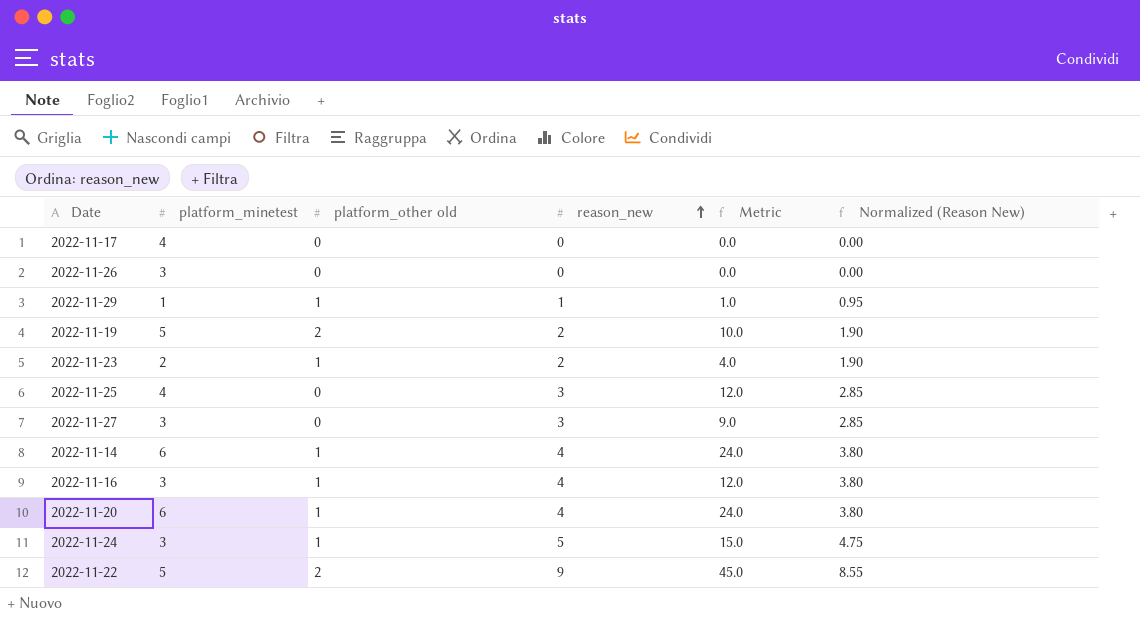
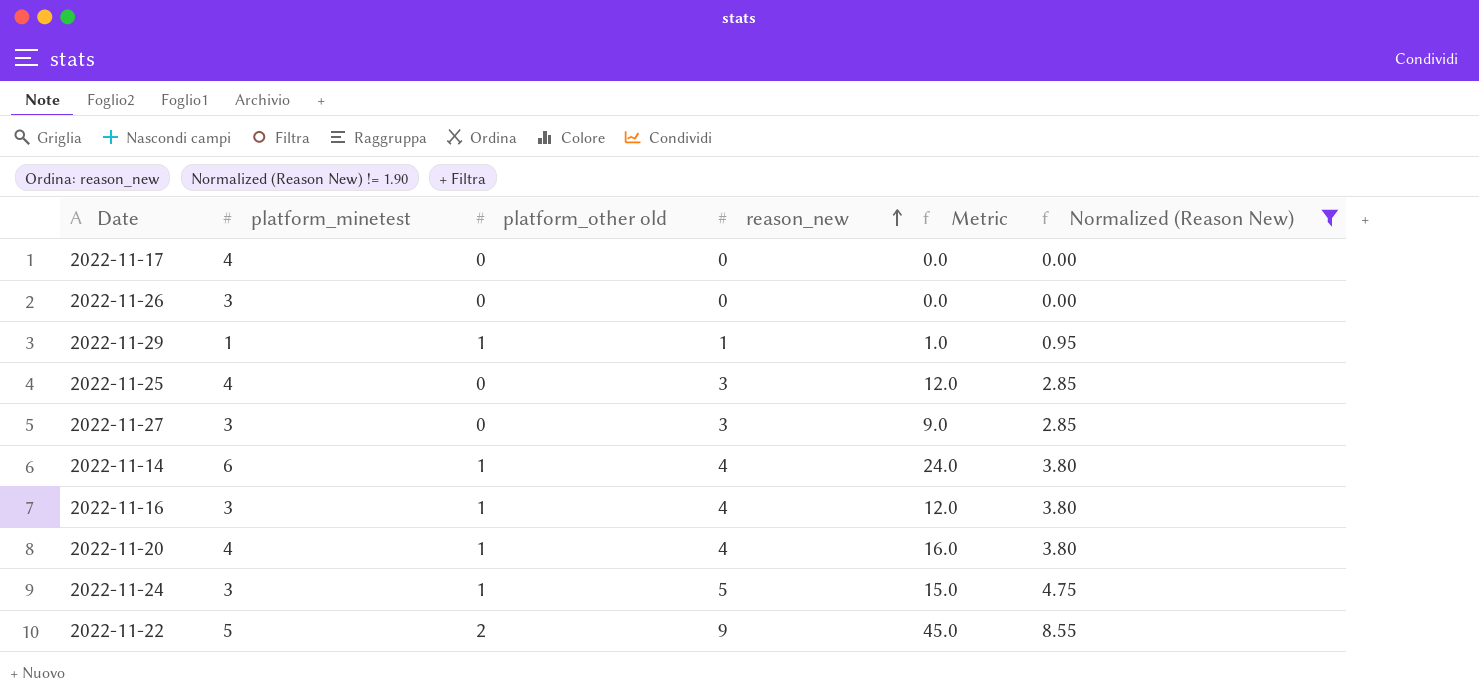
filter: none -> Normalized (Reason New) != 1.90
2022-11-20 | platform_minetest: 6 -> 4
2022-11-20 | Metric: 24.0 -> 16.0

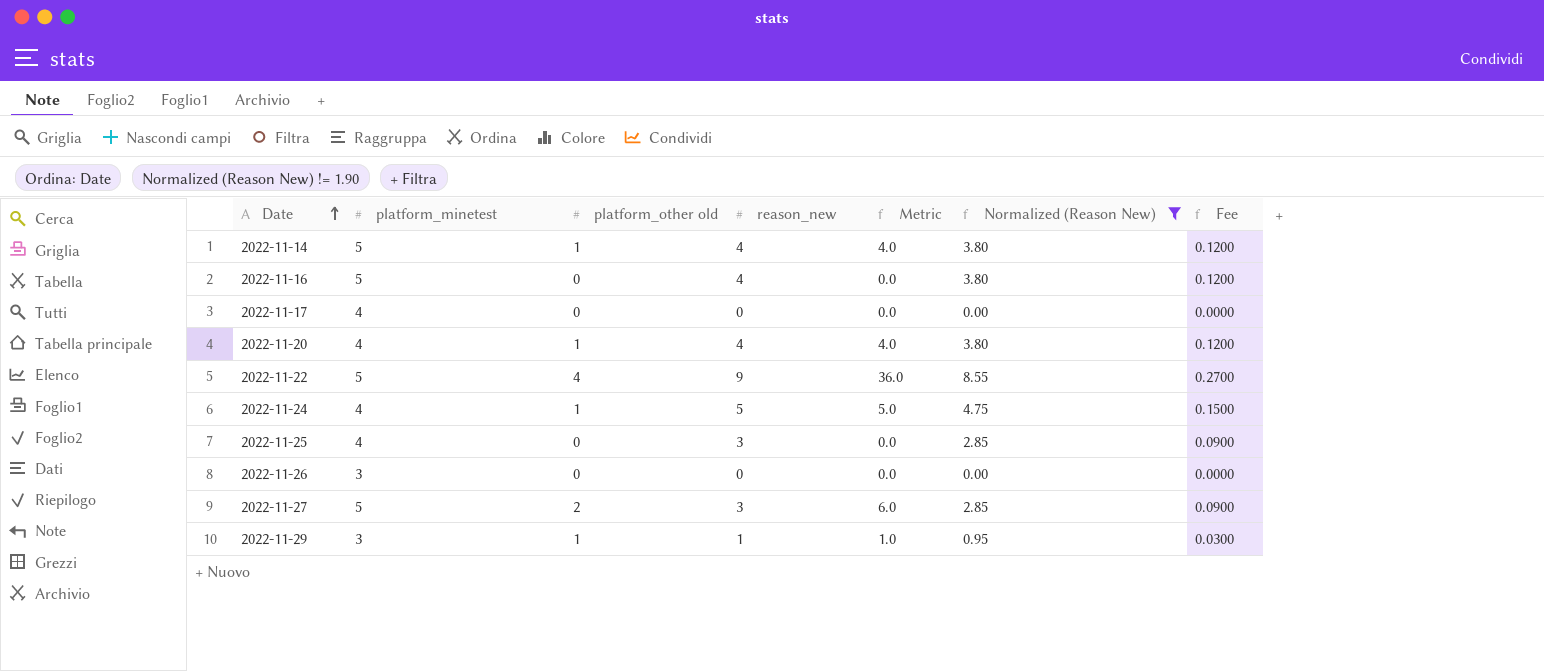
row order: reason_new ascending -> Date ascending
column Metric | formula: [platform_minetest] * [reason_new] -> [platform_other old] * [reason_new]
column Fee | formula: none -> [reason_new] * 0.03
2022-11-14 | platform_minetest: 6 -> 5
2022-11-16 | platform_minetest: 3 -> 5
2022-11-16 | platform_other old: 1 -> 0
2022-11-22 | platform_other old: 2 -> 4
2022-11-24 | platform_minetest: 3 -> 4
2022-11-27 | platform_minetest: 3 -> 5
2022-11-27 | platform_other old: 0 -> 2
2022-11-29 | platform_minetest: 1 -> 3

